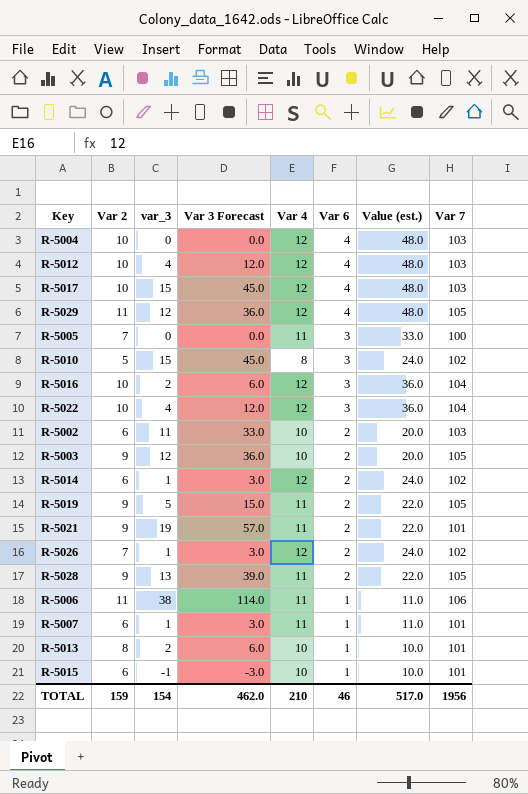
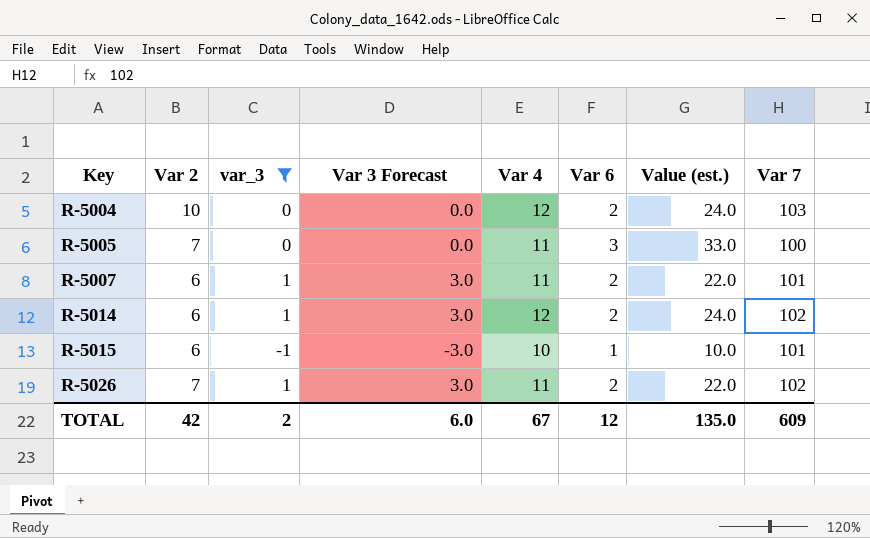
filter: none -> var_3 <= 1
row order: Var 6 descending -> Key ascending
R-5004 | Var 6: 4 -> 2
R-5004 | Value (est.): 48.0 -> 24.0
R-5007 | Var 6: 1 -> 2
R-5007 | Value (est.): 11.0 -> 22.0
R-5026 | Var 4: 12 -> 11
R-5026 | Value (est.): 24.0 -> 22.0
TOTAL | Var 2: 159 -> 42
TOTAL | var_3: 154 -> 2
TOTAL | Var 3 Forecast: 462.0 -> 6.0
TOTAL | Var 4: 210 -> 67
TOTAL | Var 6: 46 -> 12
TOTAL | Value (est.): 517.0 -> 135.0
TOTAL | Var 7: 1956 -> 609

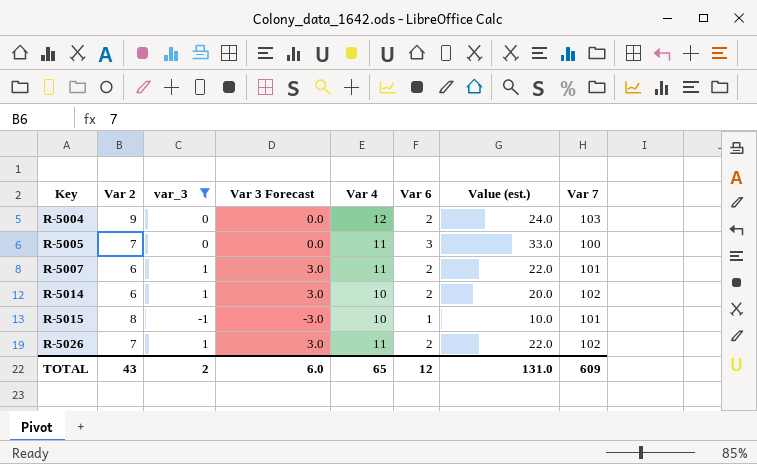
R-5004 | Var 2: 10 -> 9
R-5014 | Var 4: 12 -> 10
R-5014 | Value (est.): 24.0 -> 20.0
R-5015 | Var 2: 6 -> 8
TOTAL | Var 2: 42 -> 43
TOTAL | Var 4: 67 -> 65
TOTAL | Value (est.): 135.0 -> 131.0

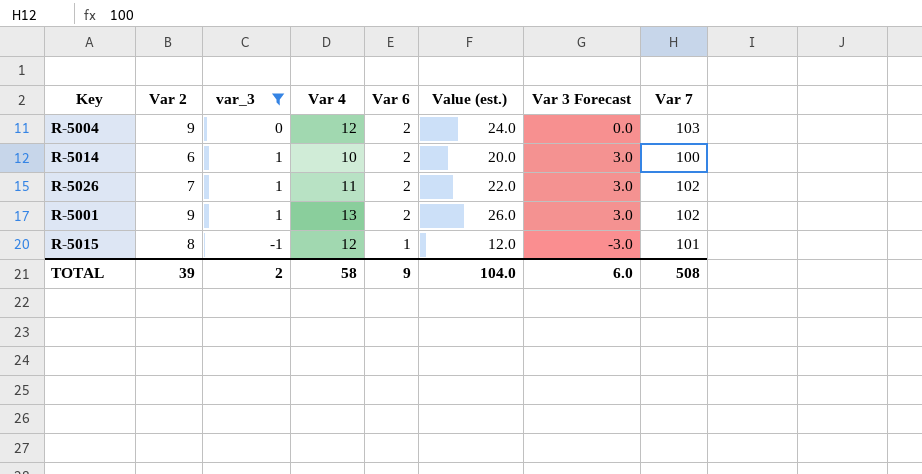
row order: Key ascending -> Var 6 descending
column Var 3 Forecast | position: 4 -> 7
row R-5005: 7 | 0 | 0.0 | 11 | 3 | 33.0 | 100 -> none
row R-5007: 6 | 1 | 3.0 | 11 | 2 | 22.0 | 101 -> none
R-5014 | Var 7: 102 -> 100
row R-5001: none -> 9 | 1 | 13 | 2 | 26.0 | 3.0 | 102
R-5015 | Var 4: 10 -> 12
R-5015 | Value (est.): 10.0 -> 12.0
TOTAL | Var 2: 43 -> 39
TOTAL | Var 4: 65 -> 58
TOTAL | Var 6: 12 -> 9
TOTAL | Value (est.): 131.0 -> 104.0
TOTAL | Var 7: 609 -> 508

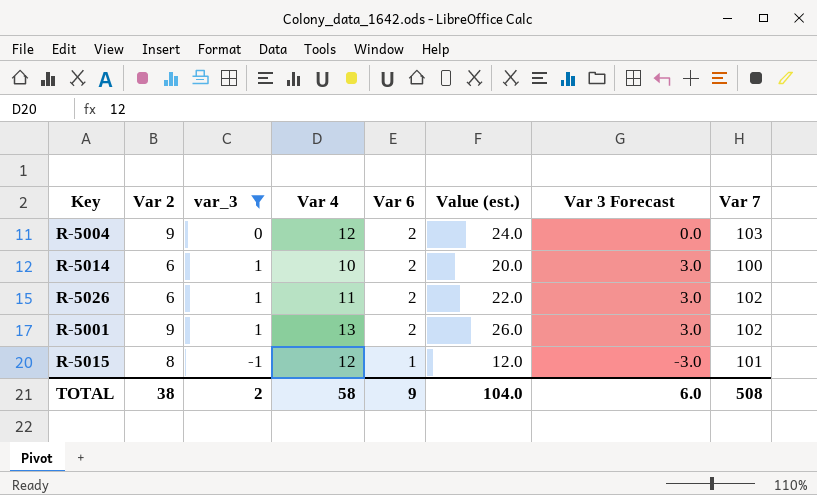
R-5026 | Var 2: 7 -> 6
TOTAL | Var 2: 39 -> 38

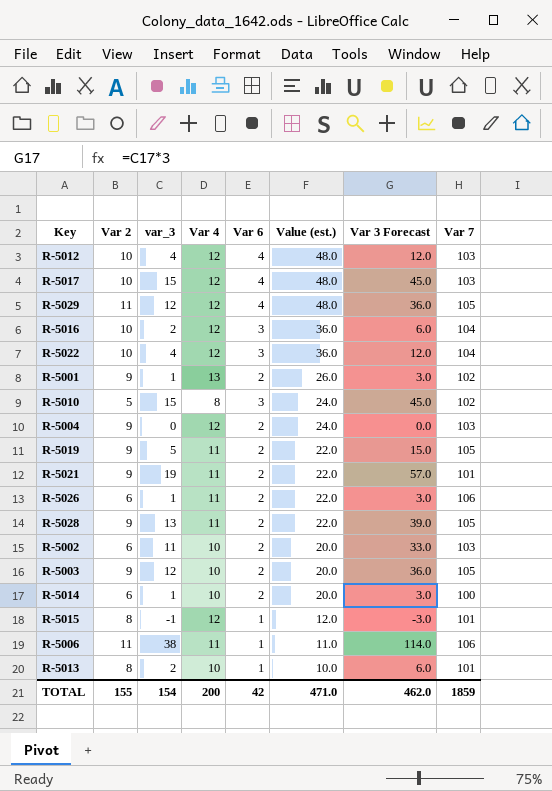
filter: var_3 <= 1 -> none
row order: Var 6 descending -> Value (est.) descending
R-5026 | Var 7: 102 -> 106
TOTAL | Var 2: 38 -> 155
TOTAL | var_3: 2 -> 154
TOTAL | Var 4: 58 -> 200
TOTAL | Var 6: 9 -> 42
TOTAL | Value (est.): 104.0 -> 471.0
TOTAL | Var 3 Forecast: 6.0 -> 462.0
TOTAL | Var 7: 508 -> 1859

